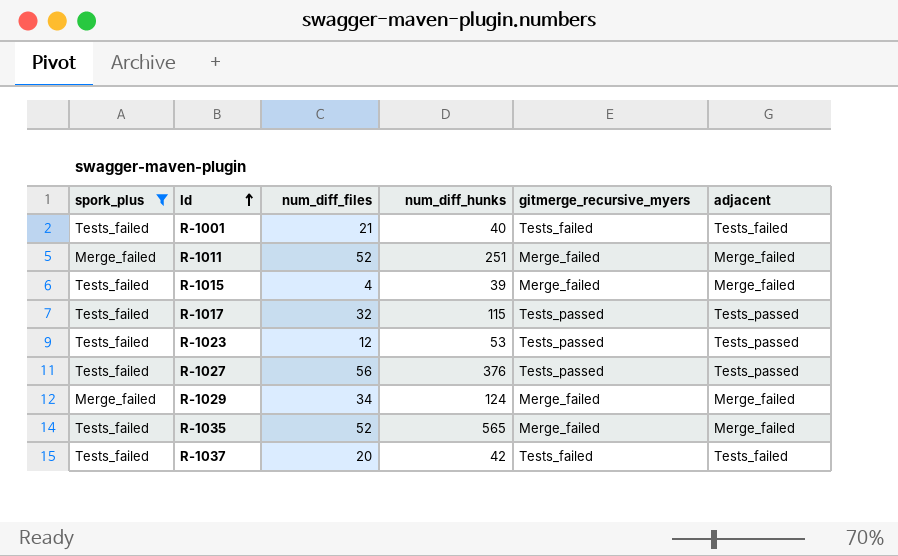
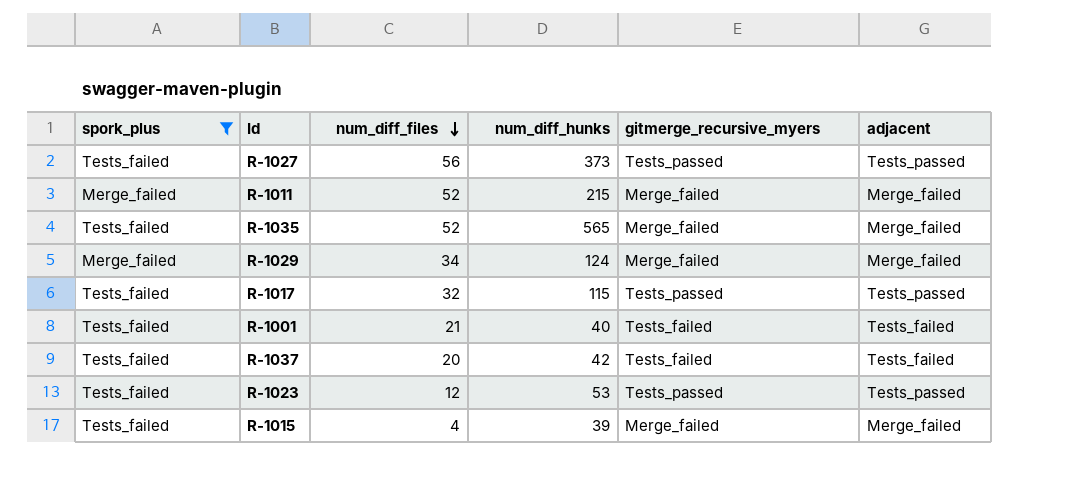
row order: Id ascending -> num_diff_files descending
R-1027 | num_diff_hunks: 376 -> 373
R-1011 | num_diff_hunks: 251 -> 215

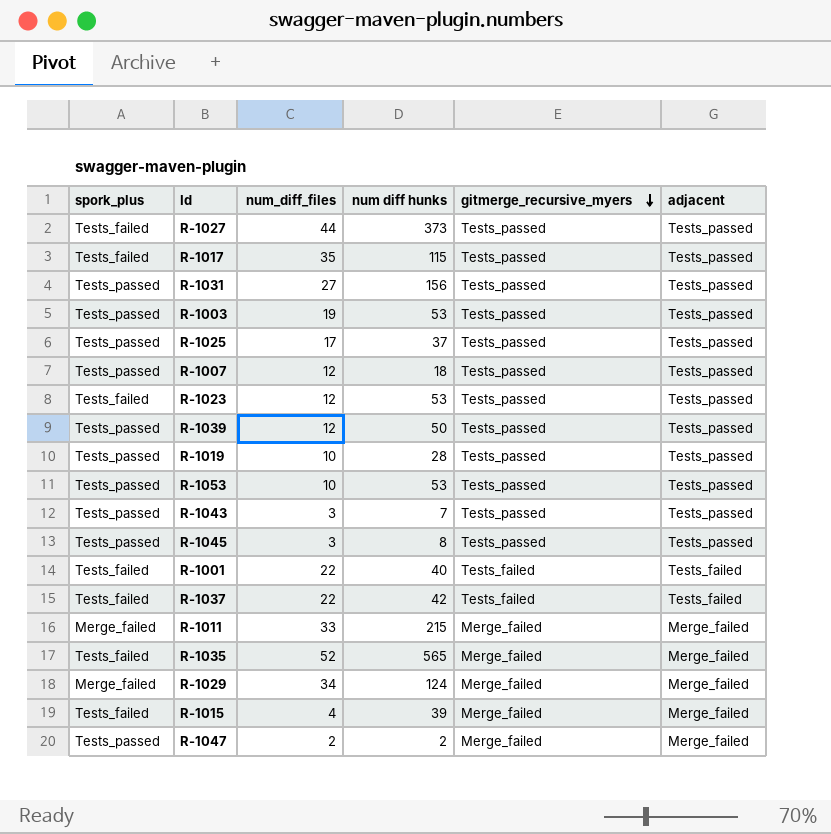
filter: spork_plus != Tests_passed -> none
row order: num_diff_files descending -> gitmerge_recursive_myers descending
column name: num_diff_hunks -> num diff hunks
R-1027 | num_diff_files: 56 -> 44
R-1017 | num_diff_files: 32 -> 35
R-1001 | num_diff_files: 21 -> 22
R-1037 | num_diff_files: 20 -> 22
R-1011 | num_diff_files: 52 -> 33

